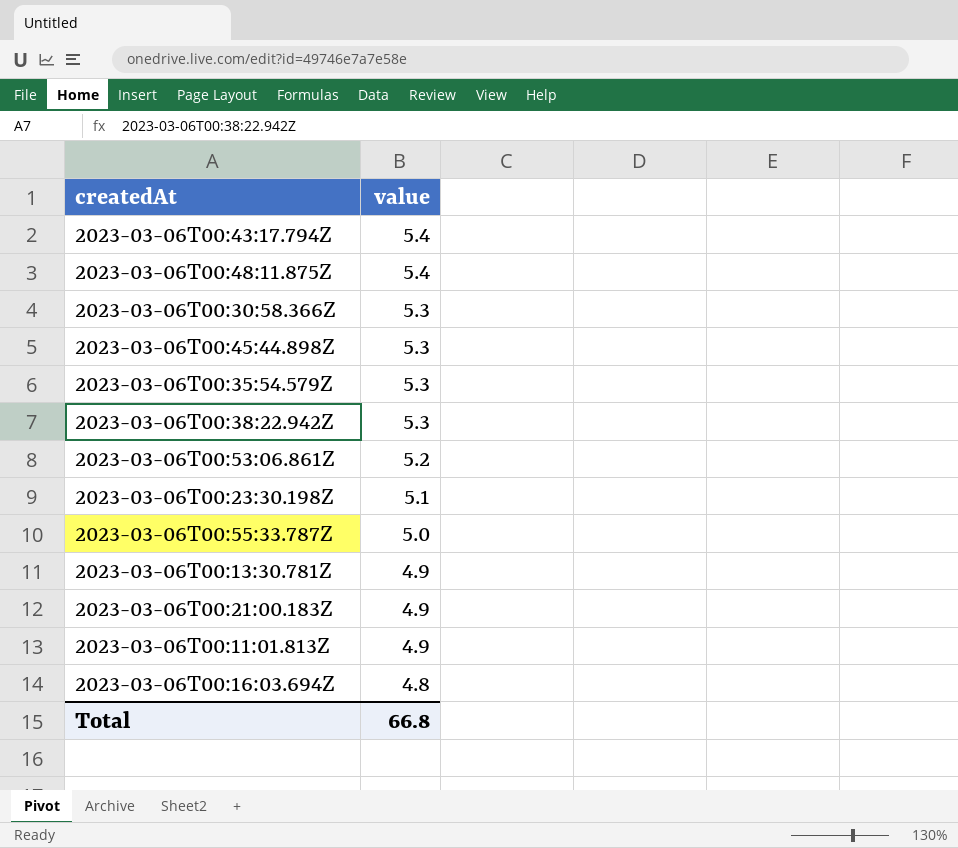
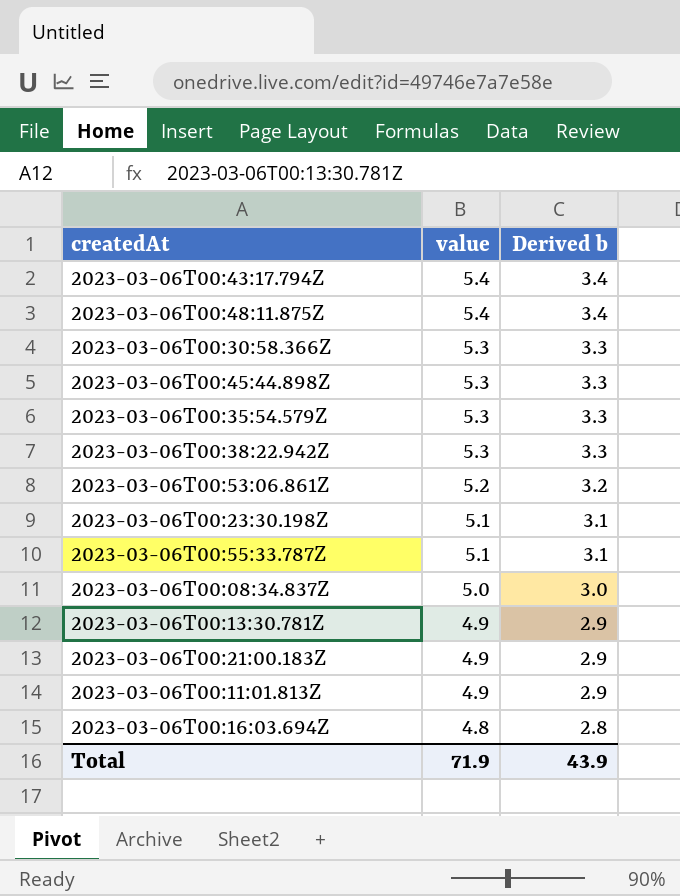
column Derived b | formula: none -> [value] - 2
2023-03-06T00:55:33.787Z | value: 5.0 -> 5.1
row 2023-03-06T00:08:34.837Z: none -> 5.0 | 3.0
Total | value: 66.8 -> 71.9

